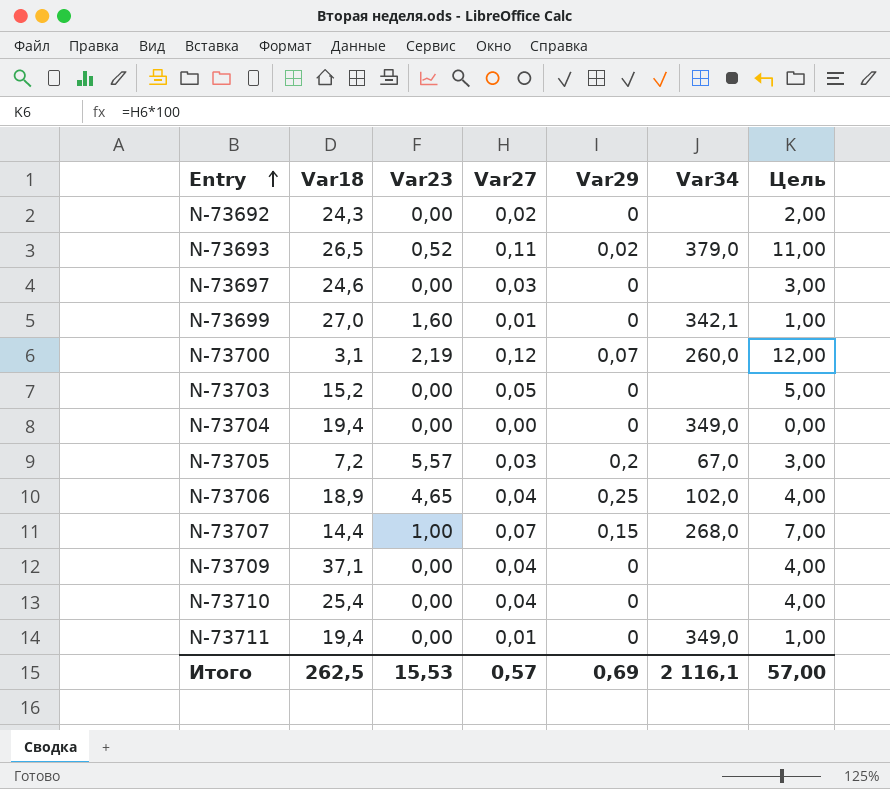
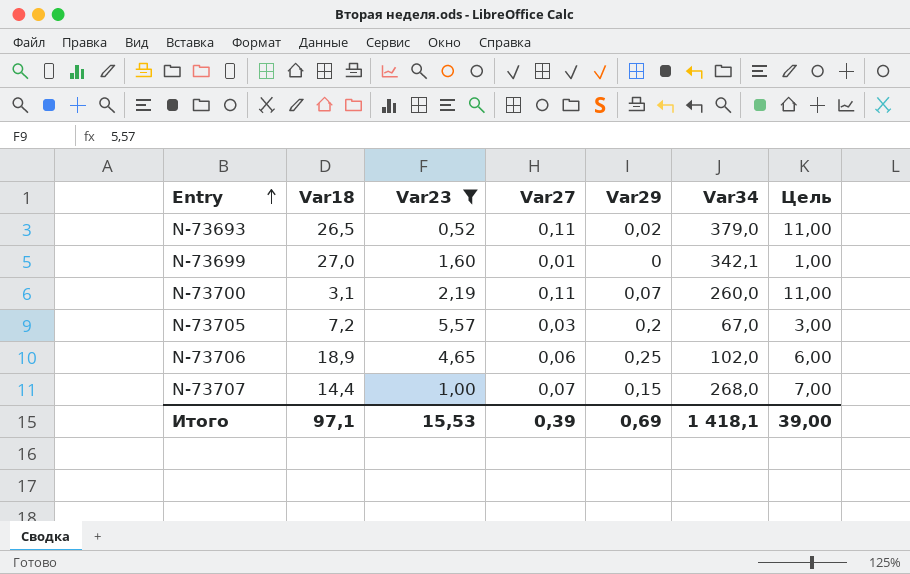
filter: none -> Var23 != 0,00
N-73700 | Var27: 0,12 -> 0,11
N-73700 | Цель: 12,00 -> 11,00
N-73706 | Var27: 0,04 -> 0,06
N-73706 | Цель: 4,00 -> 6,00
Итого | Var18: 262,5 -> 97,1
Итого | Var27: 0,57 -> 0,39
Итого | Var34: 2 116,1 -> 1 418,1
Итого | Цель: 57,00 -> 39,00

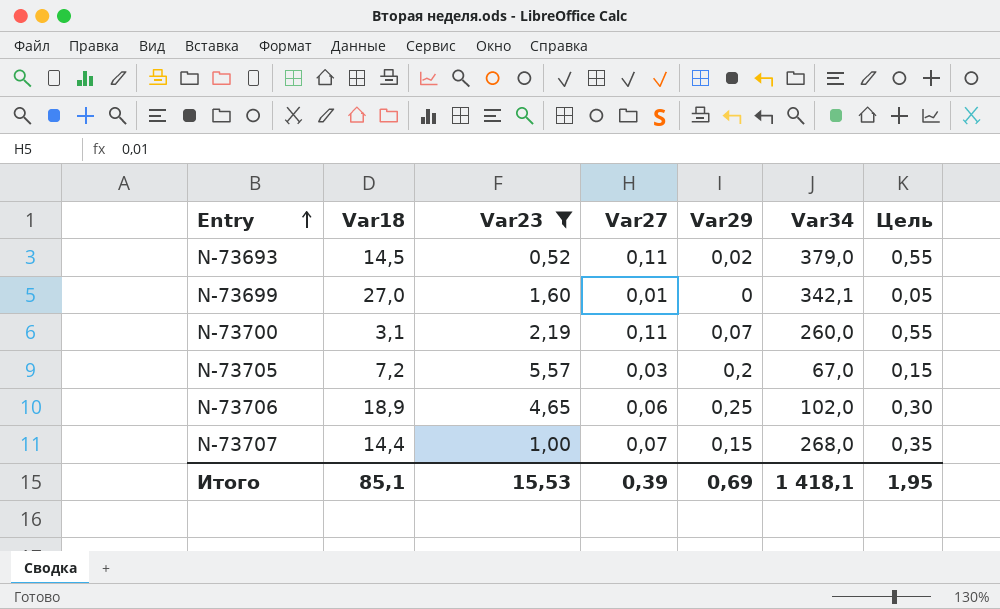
column Цель | formula: [Var27] * 100 -> [Var27] * 5
N-73693 | Var18: 26,5 -> 14,5
Итого | Var18: 97,1 -> 85,1
Итого | Цель: 39,00 -> 1,95

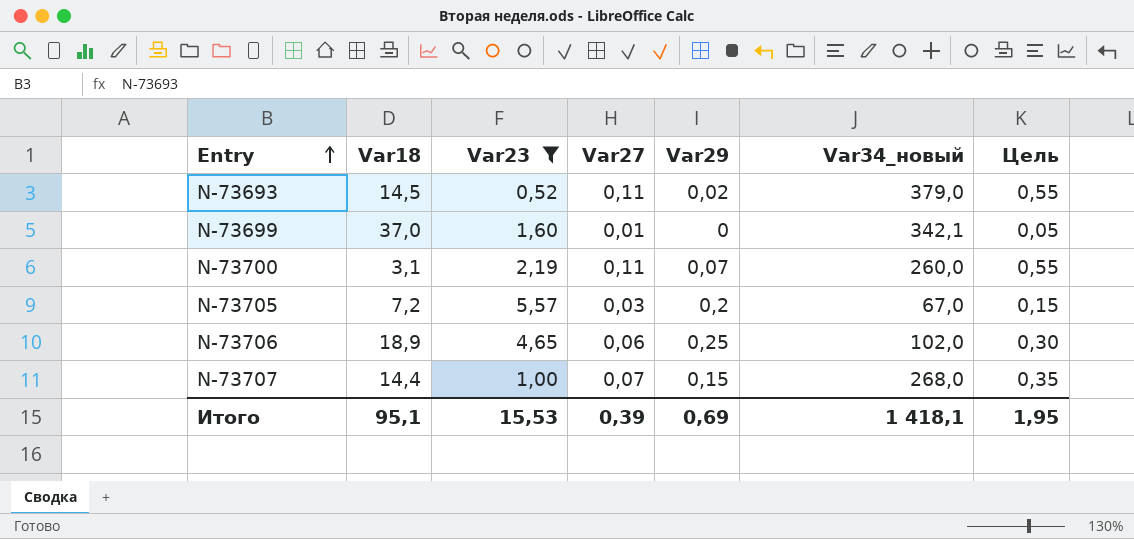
column name: Var34 -> Var34_новый
N-73699 | Var18: 27,0 -> 37,0
Итого | Var18: 85,1 -> 95,1

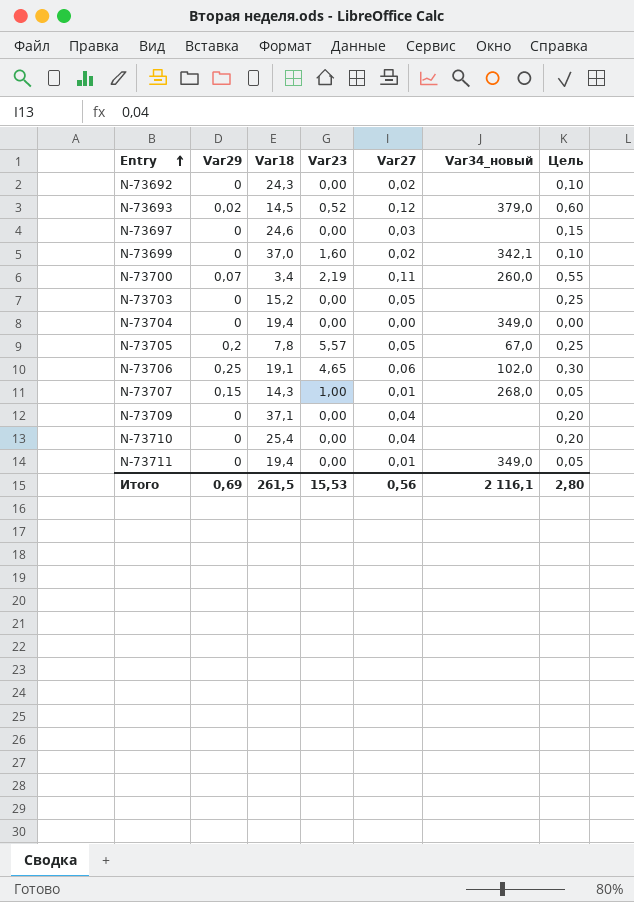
filter: Var23 != 0,00 -> none
column Var29 | position: 5 -> 2
N-73693 | Var27: 0,11 -> 0,12
N-73693 | Цель: 0,55 -> 0,60
N-73699 | Var27: 0,01 -> 0,02
N-73699 | Цель: 0,05 -> 0,10
N-73700 | Var18: 3,1 -> 3,4
N-73705 | Var18: 7,2 -> 7,8
N-73705 | Var27: 0,03 -> 0,05
N-73705 | Цель: 0,15 -> 0,25
N-73706 | Var18: 18,9 -> 19,1
N-73707 | Var18: 14,4 -> 14,3
N-73707 | Var27: 0,07 -> 0,01
N-73707 | Цель: 0,35 -> 0,05
Итого | Var18: 95,1 -> 261,5
Итого | Var27: 0,39 -> 0,56
Итого | Var34_новый: 1 418,1 -> 2 116,1
Итого | Цель: 1,95 -> 2,80

